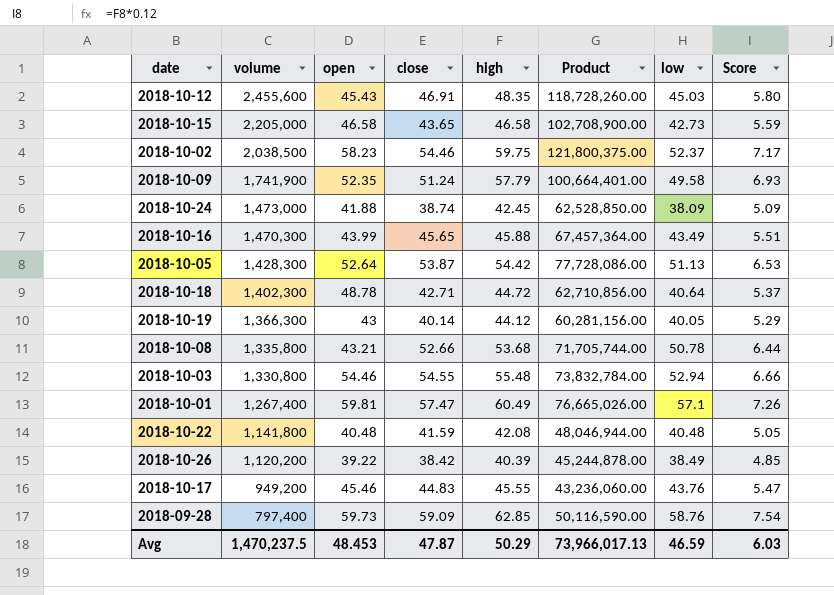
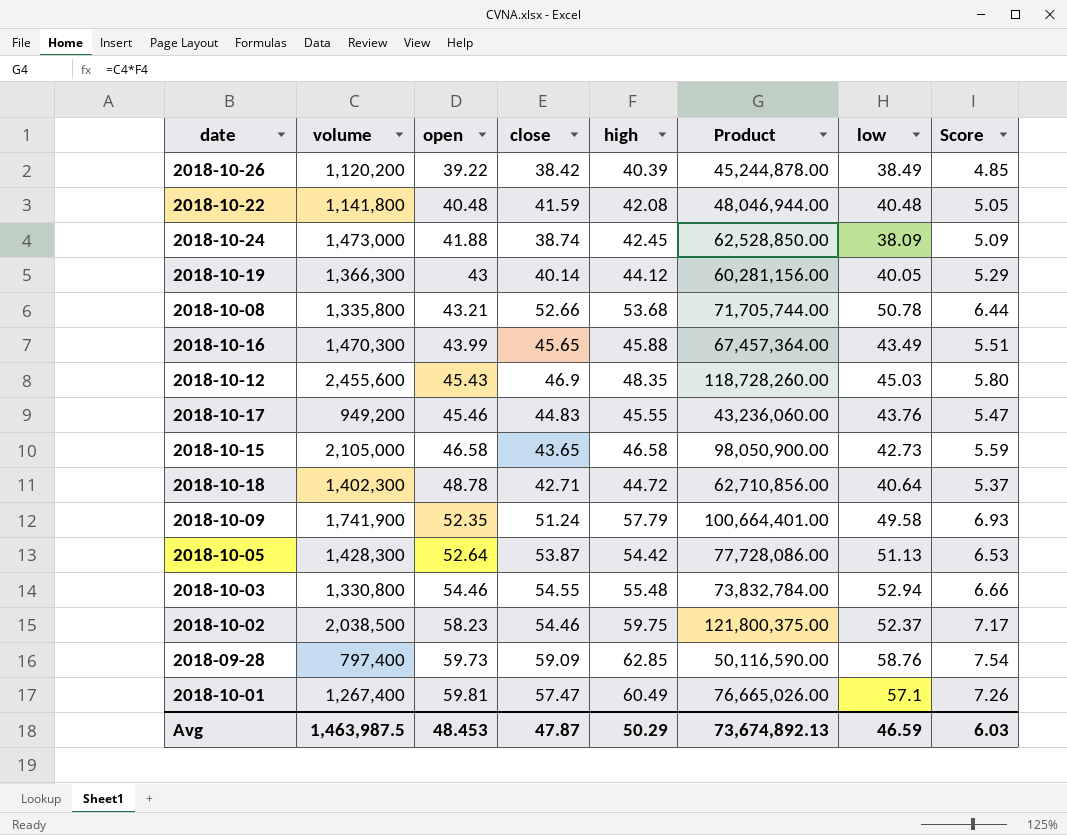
row order: volume descending -> open ascending
2018-10-12 | close: 46.91 -> 46.9
2018-10-15 | volume: 2,205,000 -> 2,105,000
2018-10-15 | Product: 102,708,900.00 -> 98,050,900.00
Avg | volume: 1,470,237.5 -> 1,463,987.5
Avg | Product: 73,966,017.13 -> 73,674,892.13

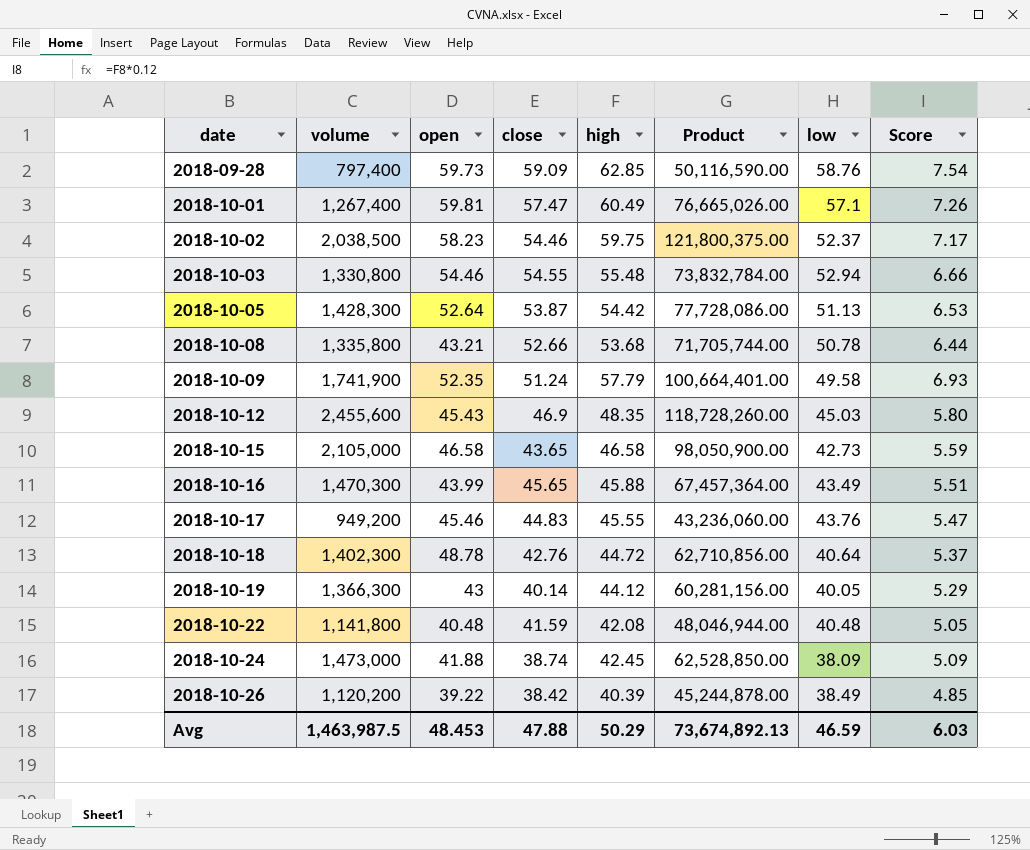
row order: open ascending -> date ascending
2018-10-18 | close: 42.71 -> 42.76
Avg | close: 47.87 -> 47.88

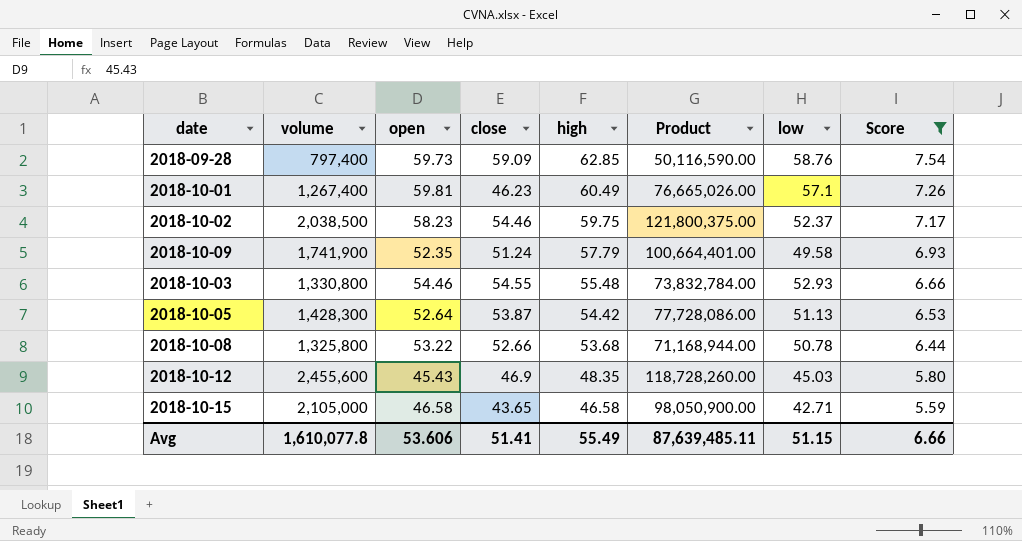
filter: none -> Score >= 5.59
row order: date ascending -> high descending
2018-10-01 | close: 57.47 -> 46.23
2018-10-03 | low: 52.94 -> 52.93
2018-10-08 | volume: 1,335,800 -> 1,325,800
2018-10-08 | open: 43.21 -> 53.22
2018-10-08 | Product: 71,705,744.00 -> 71,168,944.00
2018-10-15 | low: 42.73 -> 42.71
Avg | volume: 1,463,987.5 -> 1,610,077.8
Avg | open: 48.453 -> 53.606
Avg | close: 47.88 -> 51.41
Avg | high: 50.29 -> 55.49
Avg | Product: 73,674,892.13 -> 87,639,485.11
Avg | low: 46.59 -> 51.15
Avg | Score: 6.03 -> 6.66

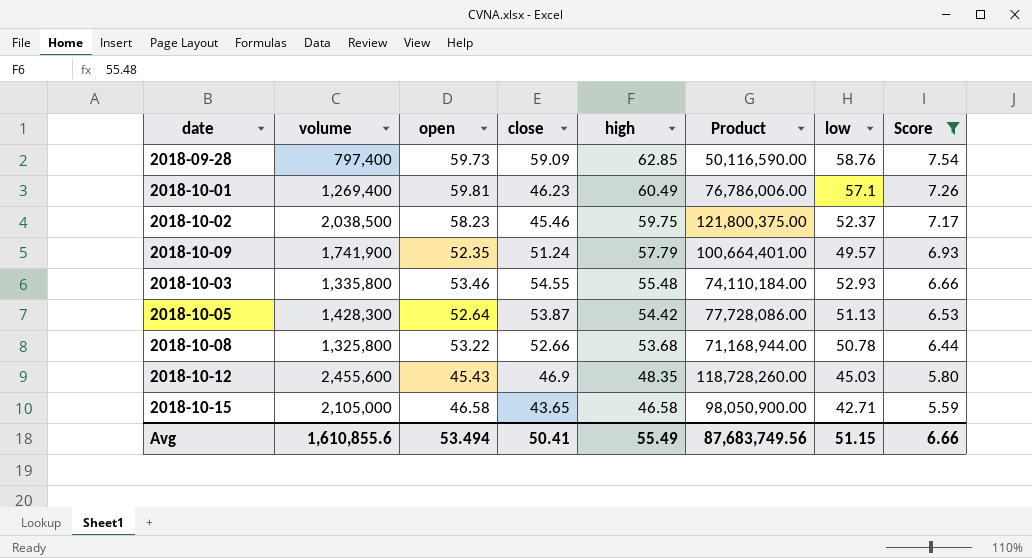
2018-10-01 | volume: 1,267,400 -> 1,269,400
2018-10-01 | Product: 76,665,026.00 -> 76,786,006.00
2018-10-02 | close: 54.46 -> 45.46
2018-10-09 | low: 49.58 -> 49.57
2018-10-03 | volume: 1,330,800 -> 1,335,800
2018-10-03 | open: 54.46 -> 53.46
2018-10-03 | Product: 73,832,784.00 -> 74,110,184.00
Avg | volume: 1,610,077.8 -> 1,610,855.6
Avg | open: 53.606 -> 53.494
Avg | close: 51.41 -> 50.41
Avg | Product: 87,639,485.11 -> 87,683,749.56

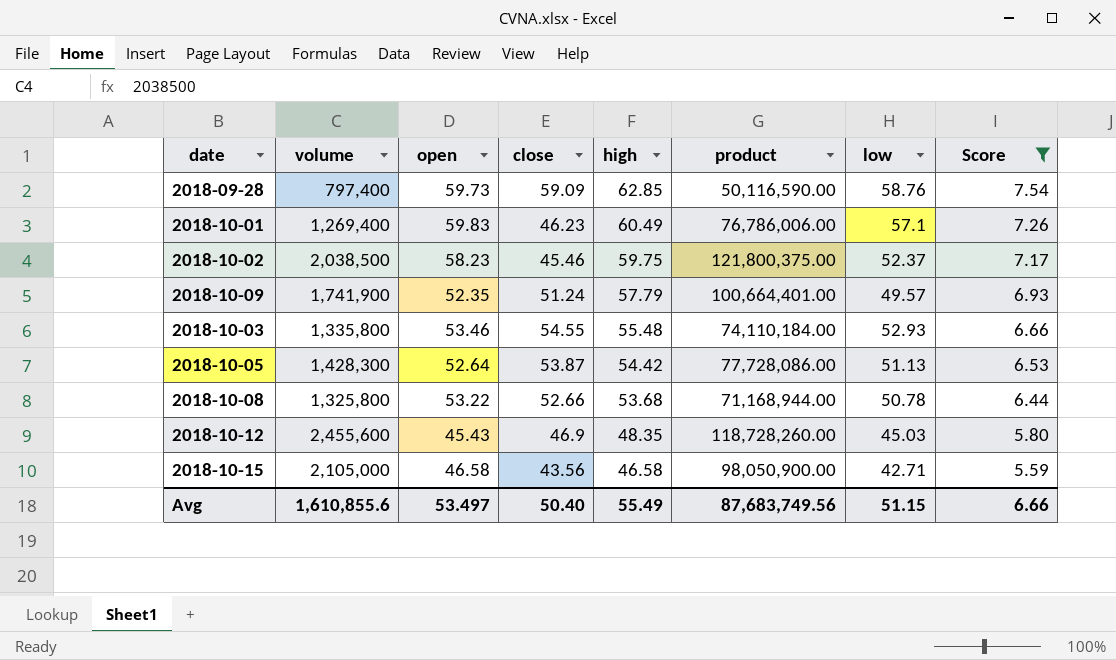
column name: Product -> product
2018-10-01 | open: 59.81 -> 59.83
2018-10-15 | close: 43.65 -> 43.56
Avg | open: 53.494 -> 53.497
Avg | close: 50.41 -> 50.40

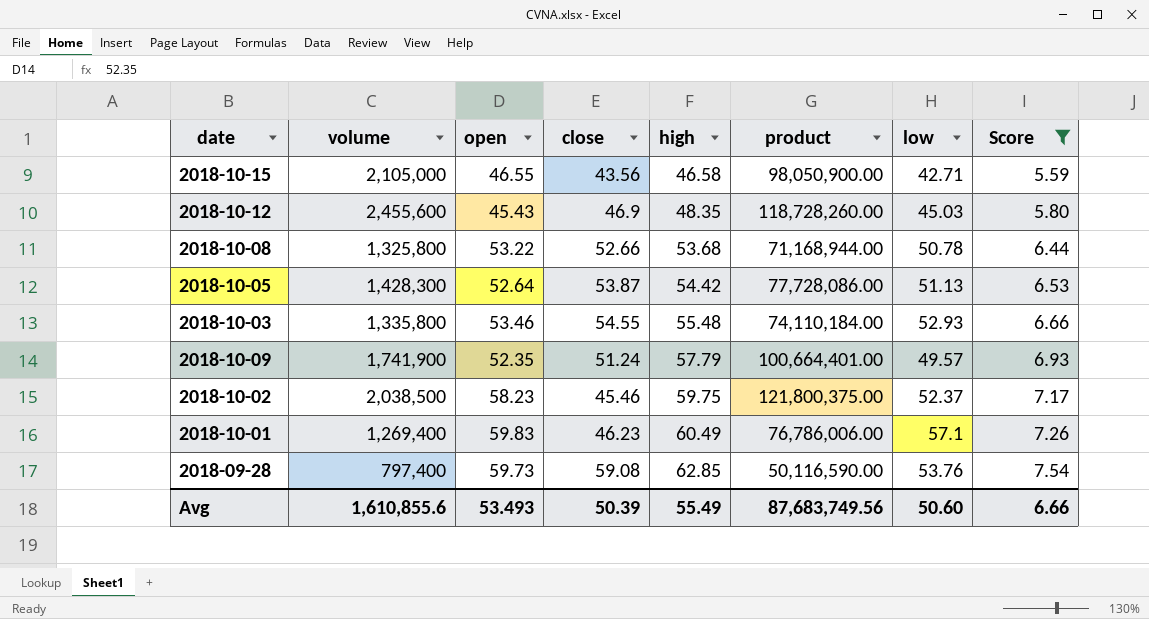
row order: high descending -> high ascending
2018-10-15 | open: 46.58 -> 46.55
2018-09-28 | close: 59.09 -> 59.08
2018-09-28 | low: 58.76 -> 53.76
Avg | open: 53.497 -> 53.493
Avg | close: 50.40 -> 50.39
Avg | low: 51.15 -> 50.60

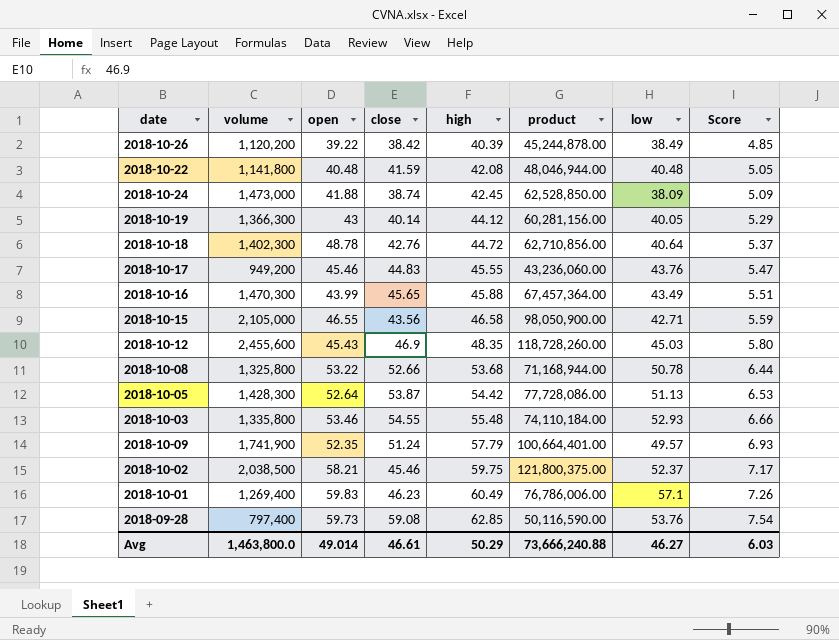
filter: Score >= 5.59 -> none
2018-10-02 | open: 58.23 -> 58.21
Avg | volume: 1,610,855.6 -> 1,463,800.0
Avg | open: 53.493 -> 49.014
Avg | close: 50.39 -> 46.61
Avg | high: 55.49 -> 50.29
Avg | product: 87,683,749.56 -> 73,666,240.88
Avg | low: 50.60 -> 46.27
Avg | Score: 6.66 -> 6.03

